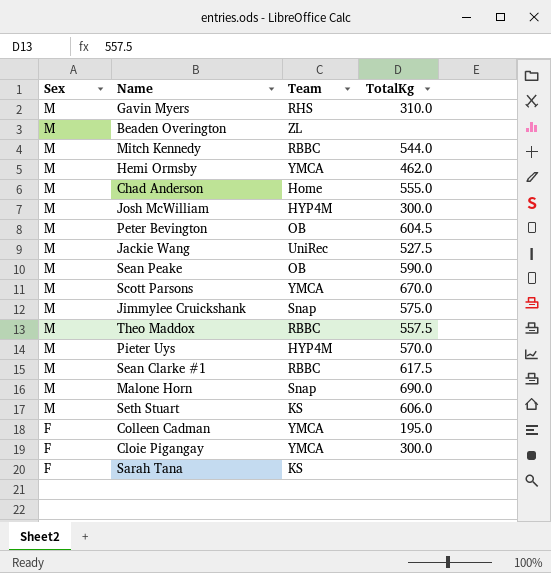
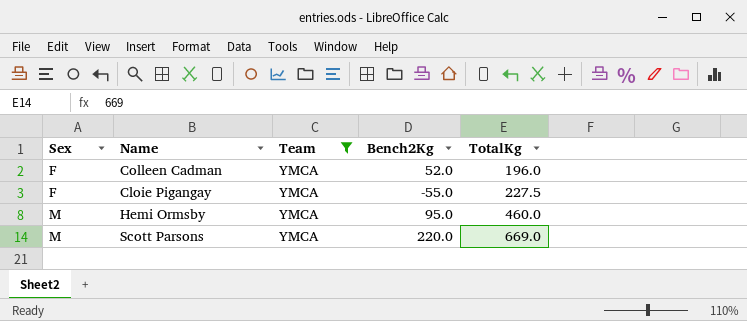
filter: none -> Team = YMCA
row order: Sex descending -> Sex ascending
column Bench2Kg | position: none -> 4
Colleen Cadman | TotalKg: 195.0 -> 196.0
Cloie Pigangay | TotalKg: 300.0 -> 227.5
Hemi Ormsby | TotalKg: 462.0 -> 460.0
Scott Parsons | TotalKg: 670.0 -> 669.0

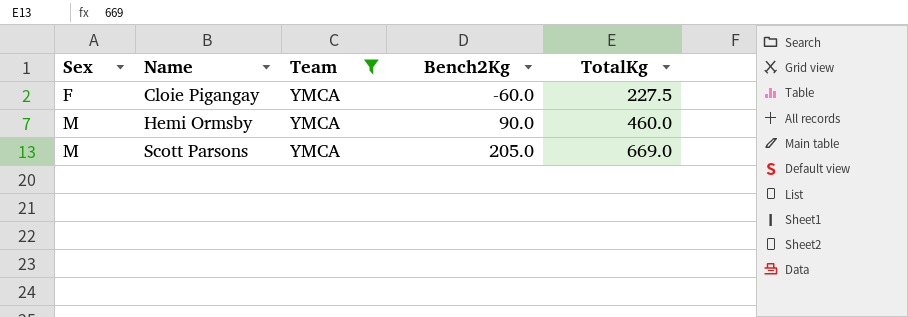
row Colleen Cadman: F | YMCA | 52.0 | 196.0 -> none
Cloie Pigangay | Bench2Kg: -55.0 -> -60.0
Hemi Ormsby | Bench2Kg: 95.0 -> 90.0
Scott Parsons | Bench2Kg: 220.0 -> 205.0

